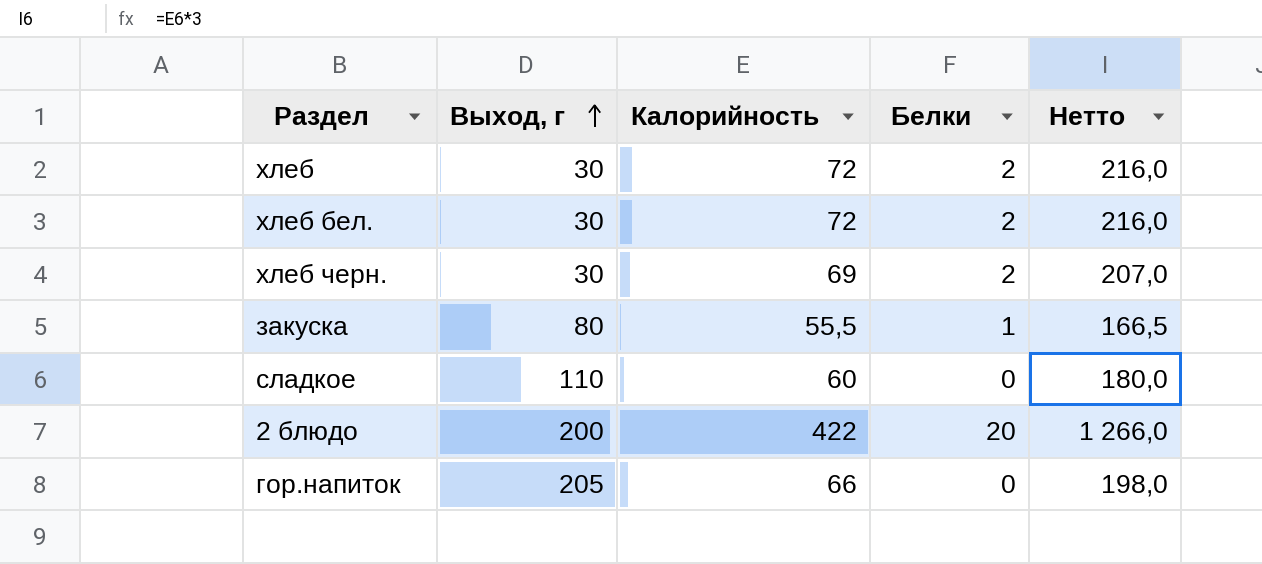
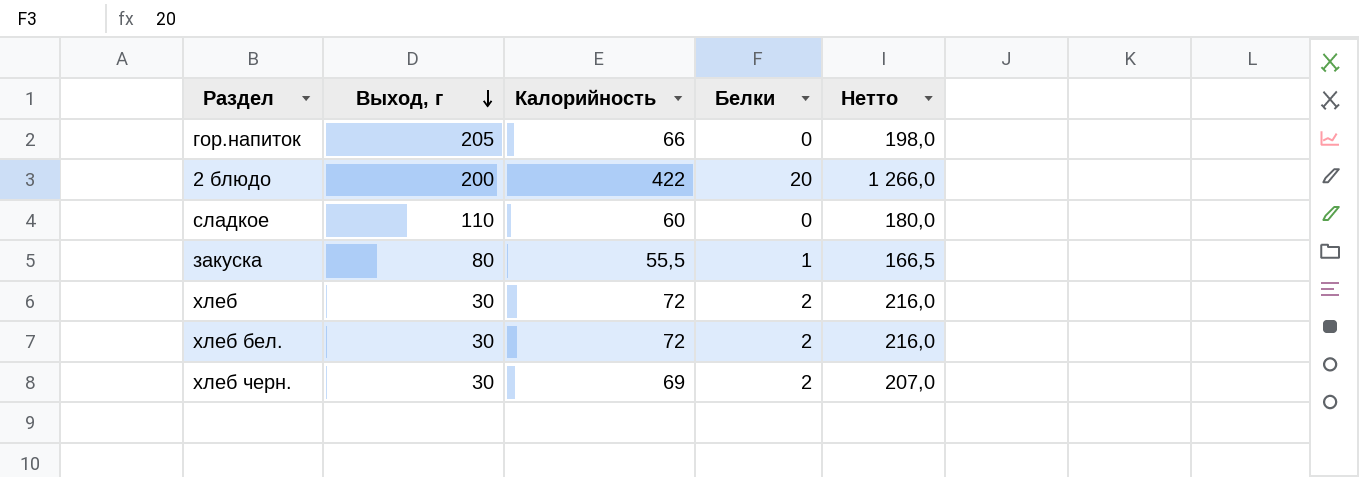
row order: Выход, г ascending -> Выход, г descending

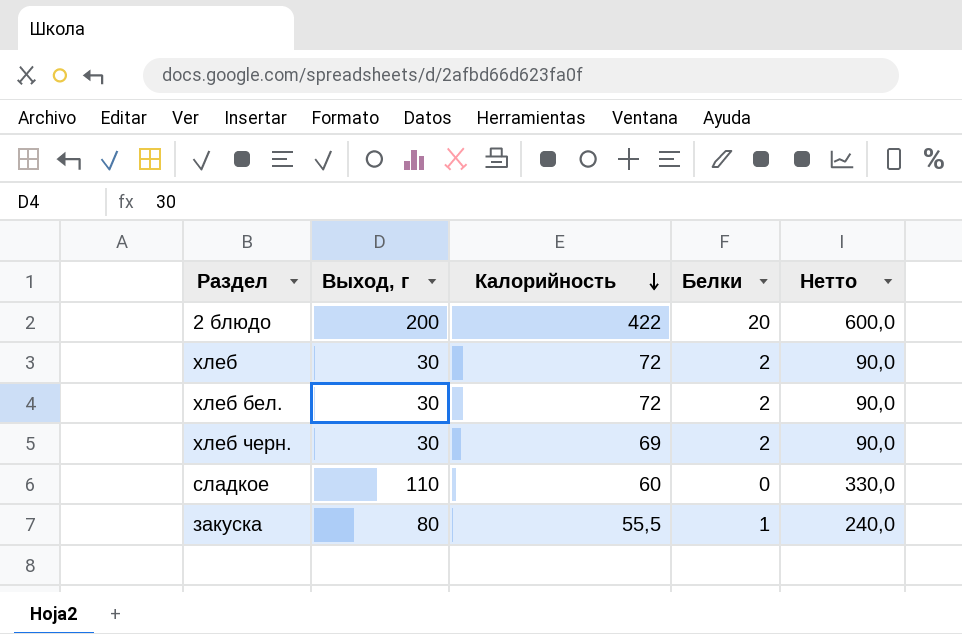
row order: Выход, г descending -> Калорийность descending
column Нетто | formula: [Калорийность] * 3 -> [Выход, г] * 3
row гор.напиток: 205 | 66 | 0 | 198,0 -> none

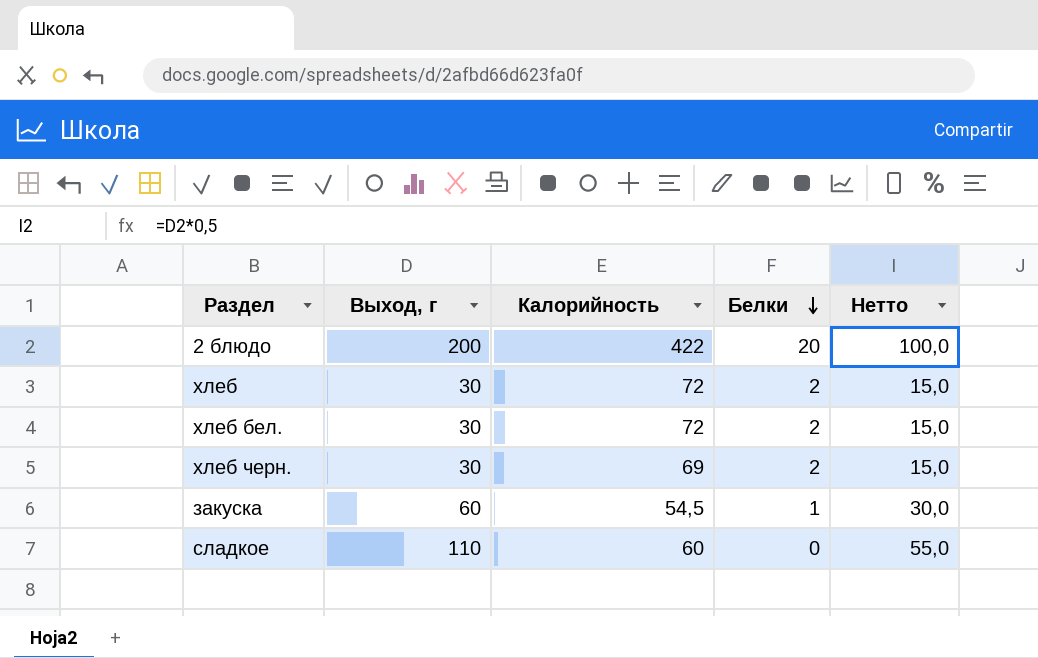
row order: Калорийность descending -> Белки descending
column Нетто | formula: [Выход, г] * 3 -> [Выход, г] * 0,5
закуска | Выход, г: 80 -> 60
закуска | Калорийность: 55,5 -> 54,5

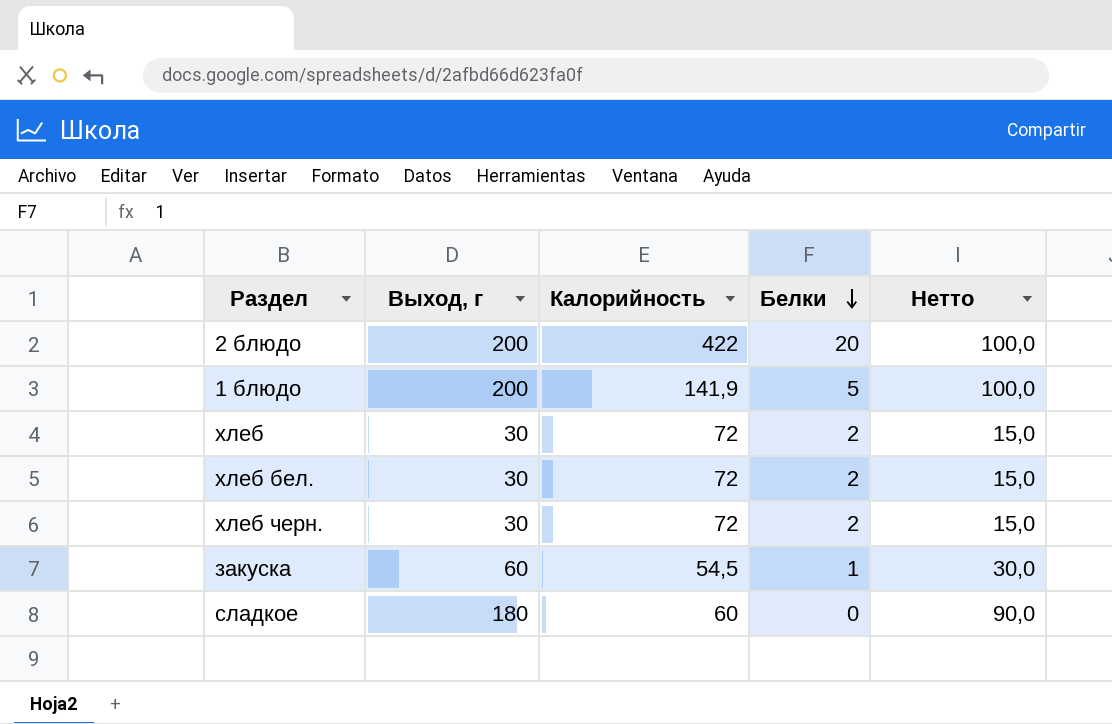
row 1 блюдо: none -> 200 | 141,9 | 5 | 100,0
хлеб черн. | Калорийность: 69 -> 72
сладкое | Выход, г: 110 -> 180
сладкое | Нетто: 55,0 -> 90,0

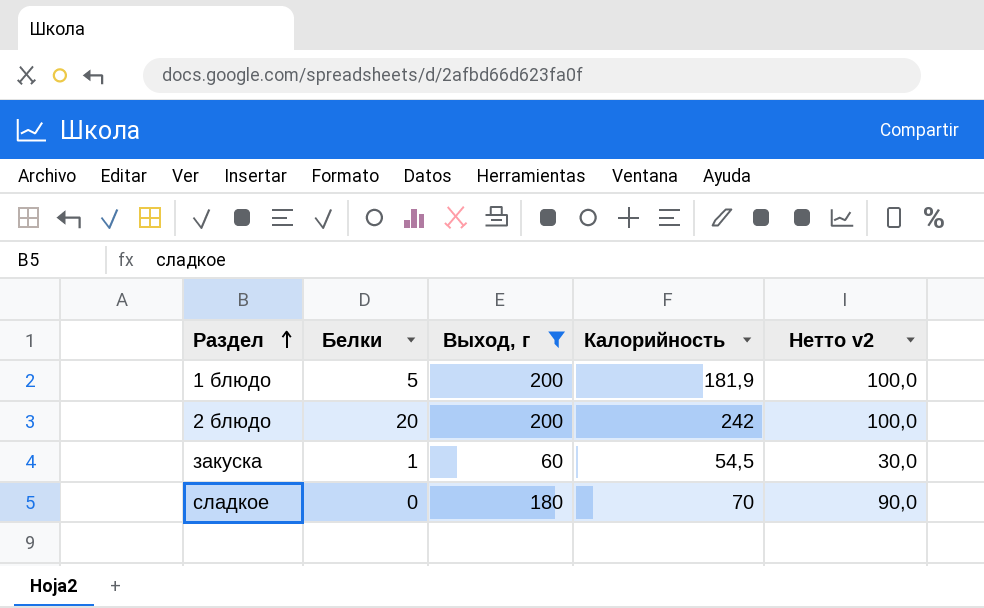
filter: none -> Выход, г != 30
row order: Белки descending -> Раздел ascending
column Белки | position: 4 -> 2
column name: Нетто -> Нетто v2
1 блюдо | Калорийность: 141,9 -> 181,9
2 блюдо | Калорийность: 422 -> 242
сладкое | Калорийность: 60 -> 70

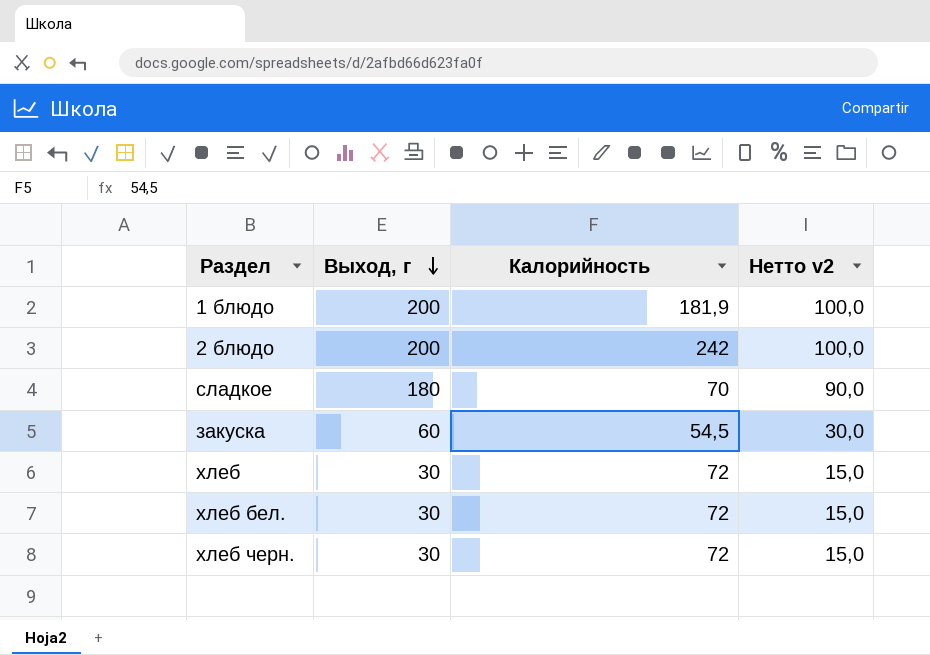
filter: Выход, г != 30 -> none
row order: Раздел ascending -> Выход, г descending
column Белки | position: 2 -> none

